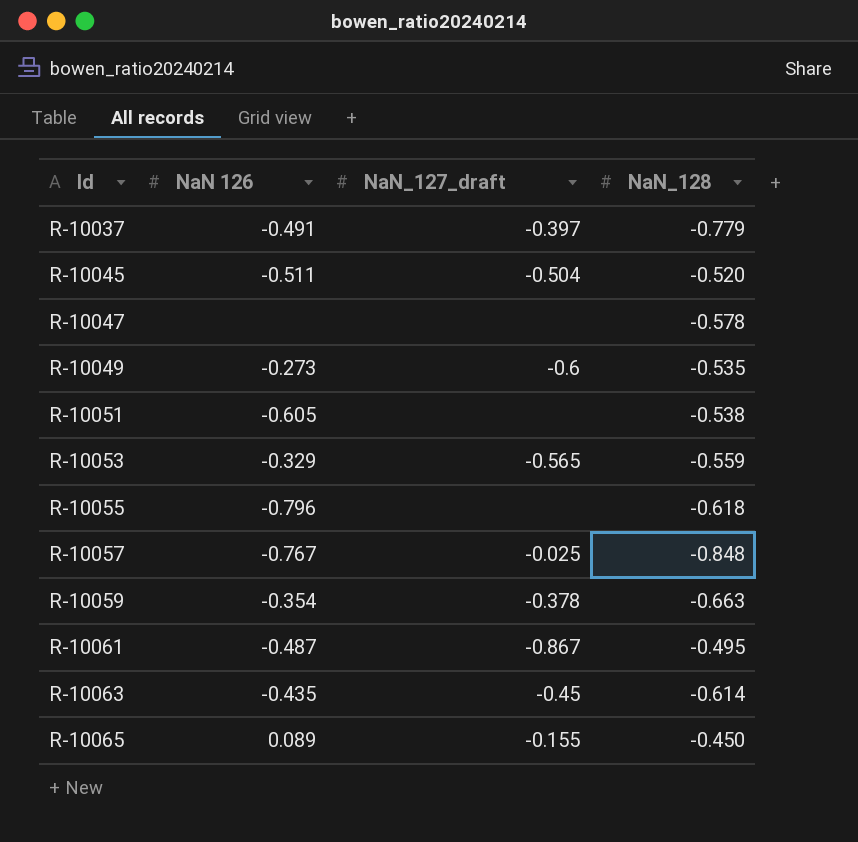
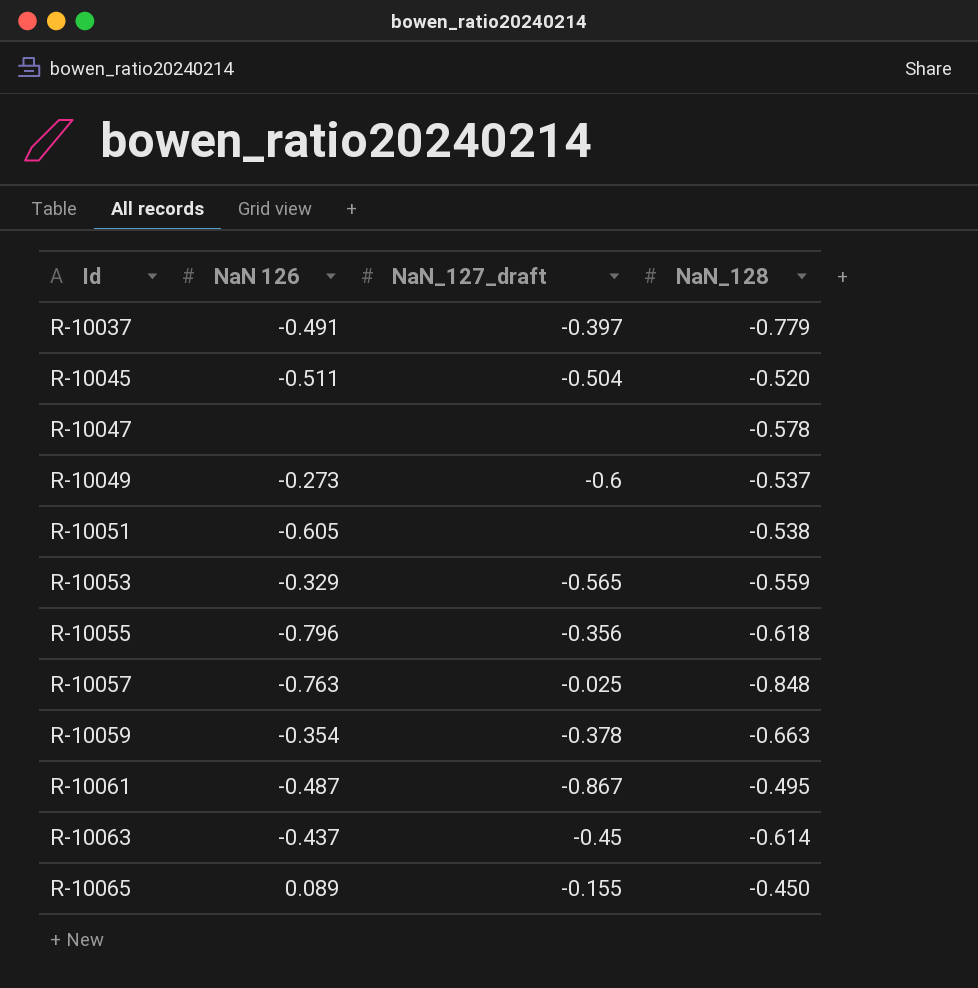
R-10049 | NaN_128: -0.535 -> -0.537
R-10055 | NaN_127_draft: none -> -0.356
R-10057 | NaN 126: -0.767 -> -0.763
R-10063 | NaN 126: -0.435 -> -0.437

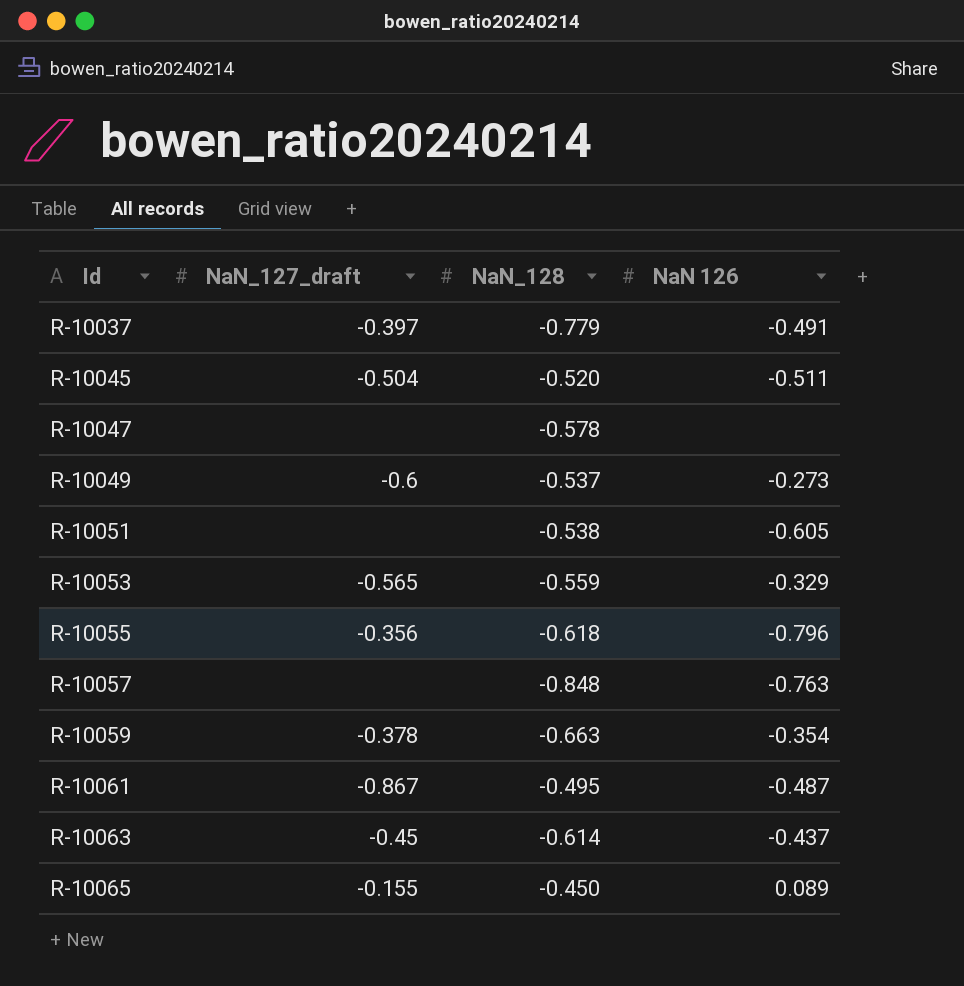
column NaN 126 | position: 2 -> 4
R-10057 | NaN_127_draft: -0.025 -> none

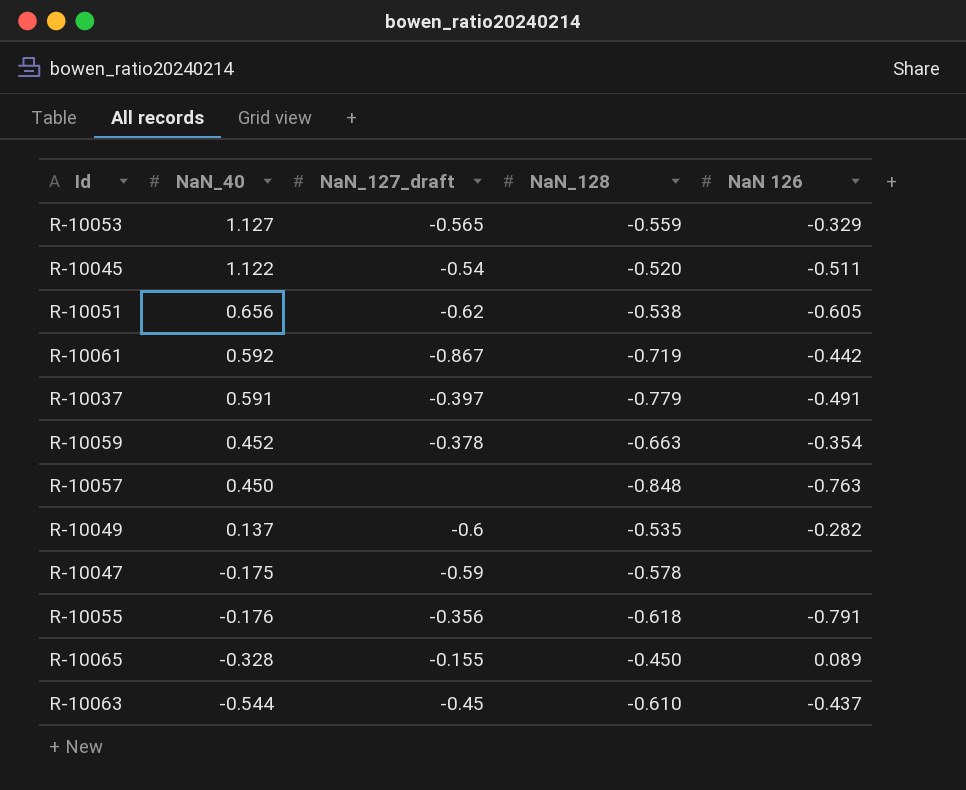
row order: Id ascending -> NaN_40 descending
column NaN_40 | position: none -> 2
R-10045 | NaN_127_draft: -0.504 -> -0.54
R-10051 | NaN_127_draft: none -> -0.62
R-10061 | NaN_128: -0.495 -> -0.719
R-10061 | NaN 126: -0.487 -> -0.442
R-10049 | NaN_128: -0.537 -> -0.535
R-10049 | NaN 126: -0.273 -> -0.282
R-10047 | NaN_127_draft: none -> -0.59
R-10055 | NaN 126: -0.796 -> -0.791
R-10063 | NaN_128: -0.614 -> -0.610

